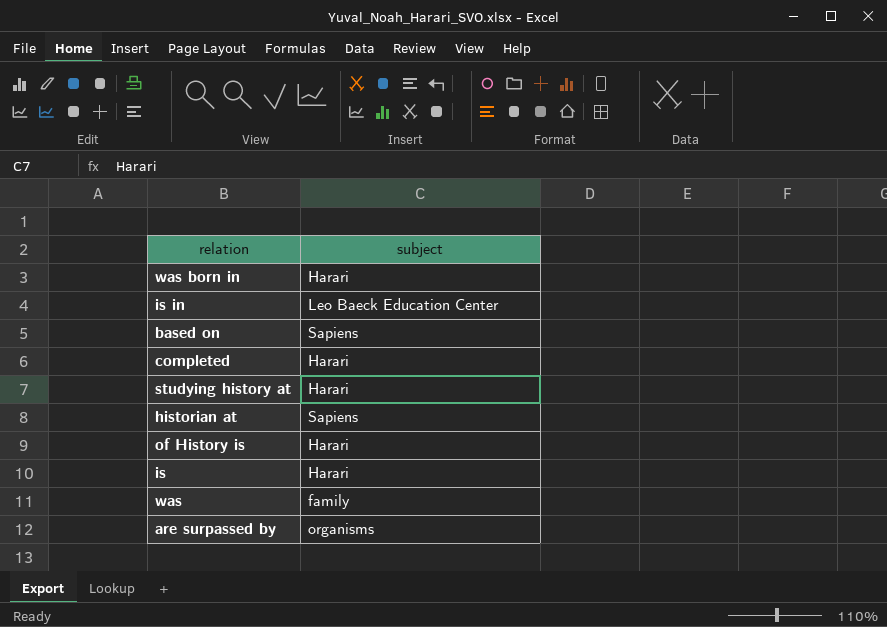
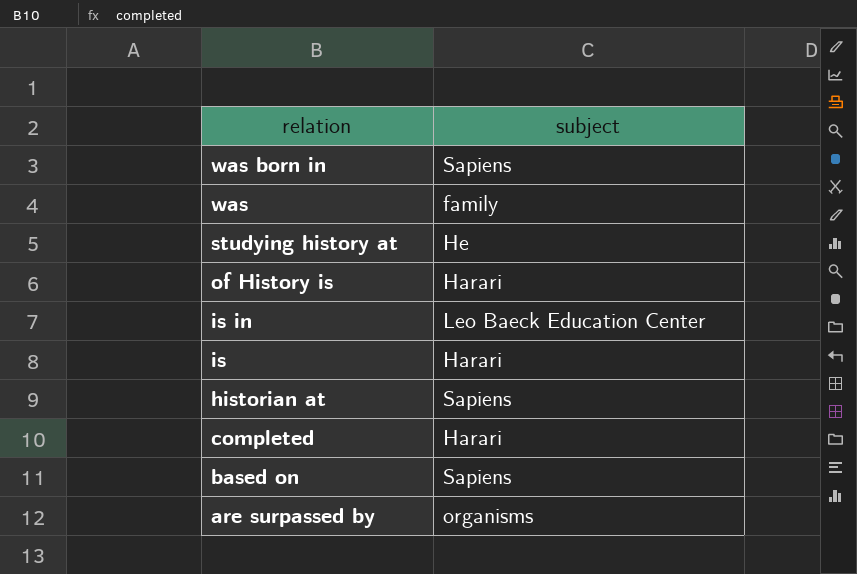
row order: none -> relation descending
was born in | subject: Harari -> Sapiens
studying history at | subject: Harari -> He

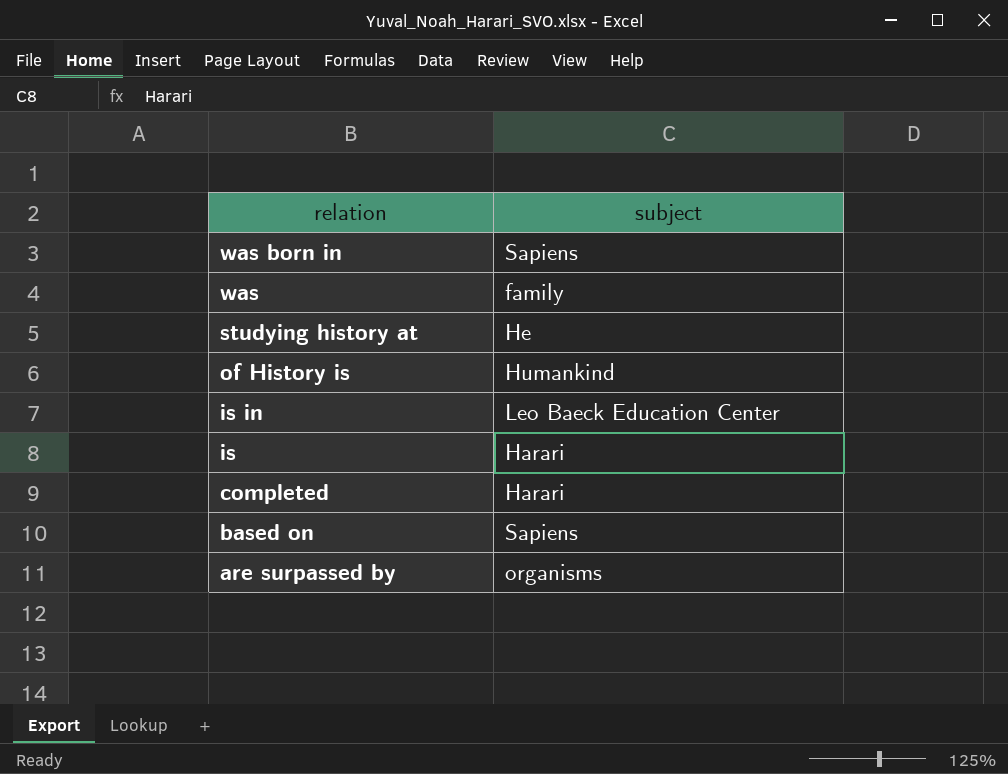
row historian at: Sapiens -> none
of History is | subject: Harari -> Humankind

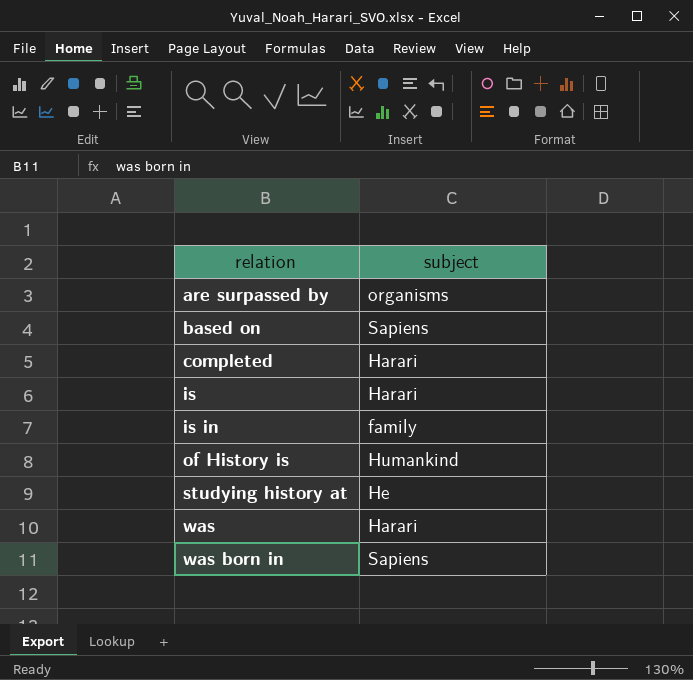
row order: relation descending -> relation ascending
is in | subject: Leo Baeck Education Center -> family
was | subject: family -> Harari

